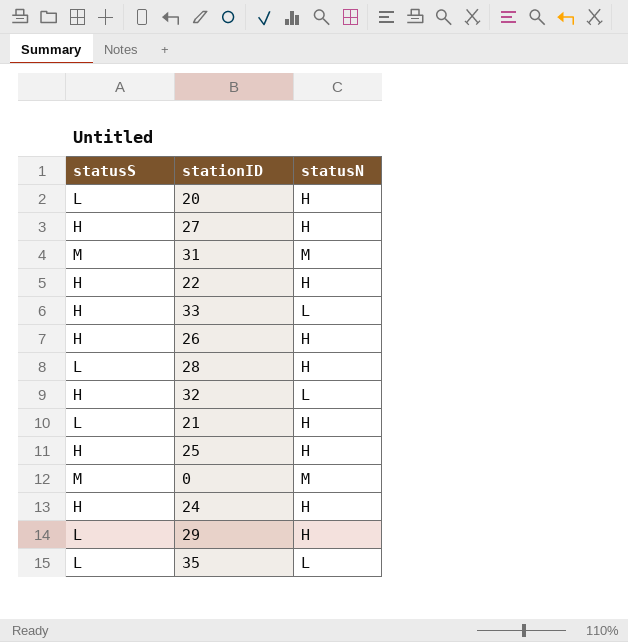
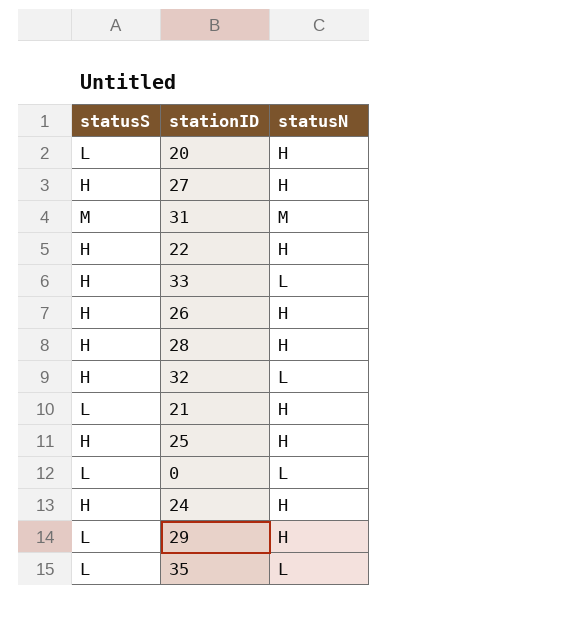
28 | statusS: L -> H
0 | statusS: M -> L
0 | statusN: M -> L

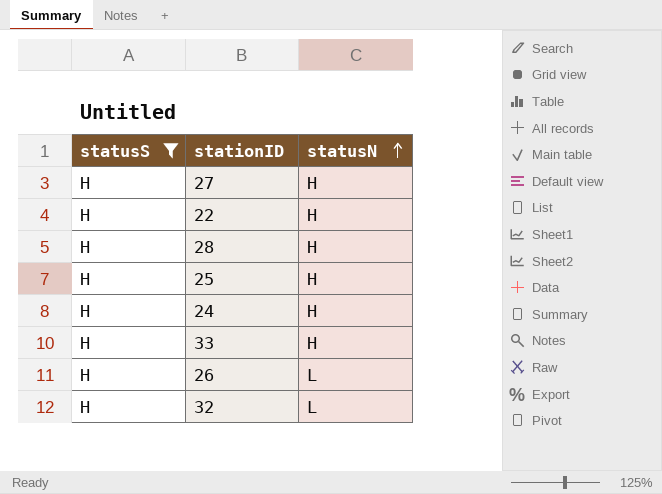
filter: none -> statusS = H
row order: none -> statusN ascending
33 | statusN: L -> H
26 | statusN: H -> L

